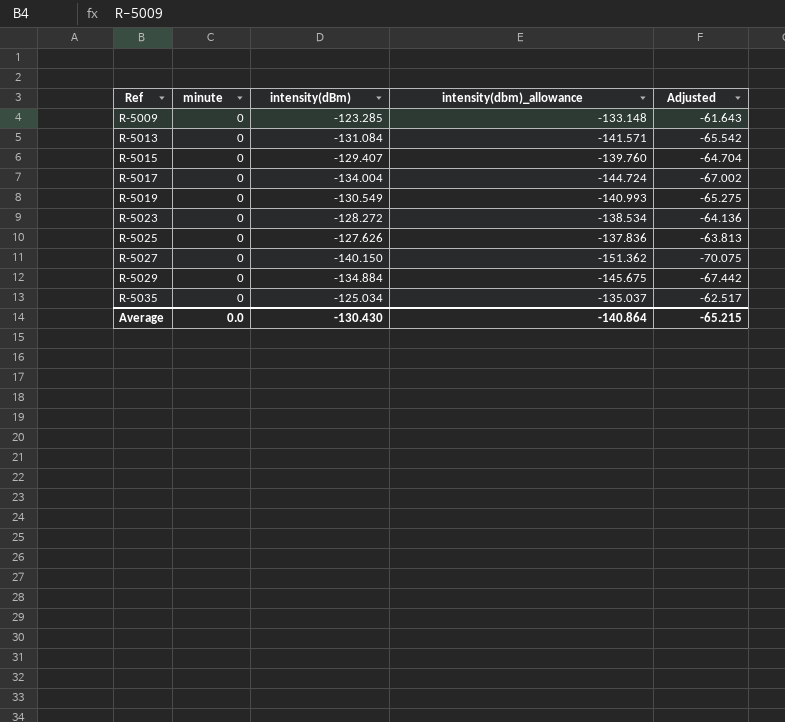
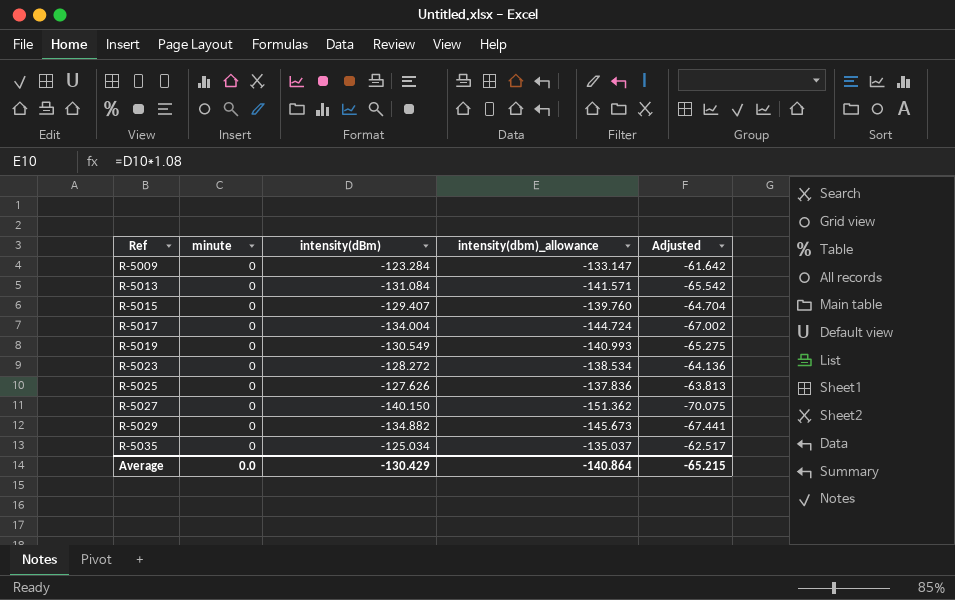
R-5009 | intensity(dBm): -123.285 -> -123.284
R-5009 | intensity(dbm)_allowance: -133.148 -> -133.147
R-5009 | Adjusted: -61.643 -> -61.642
R-5029 | intensity(dBm): -134.884 -> -134.882
R-5029 | intensity(dbm)_allowance: -145.675 -> -145.673
R-5029 | Adjusted: -67.442 -> -67.441
Average | intensity(dBm): -130.430 -> -130.429

